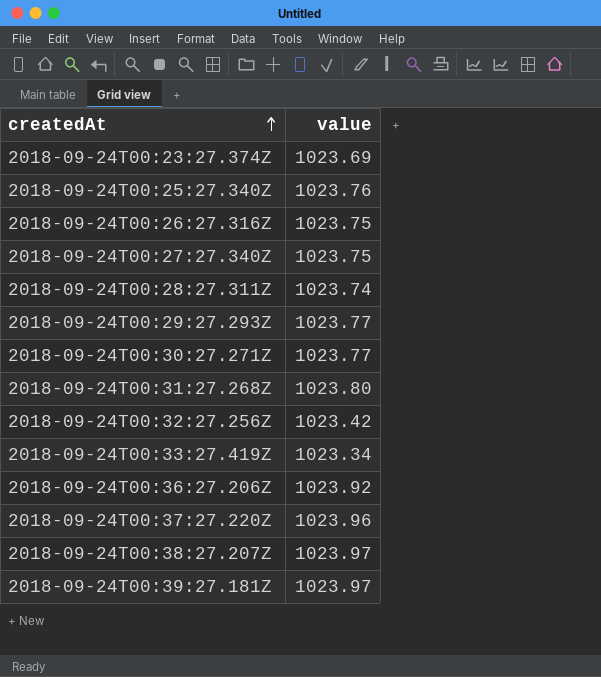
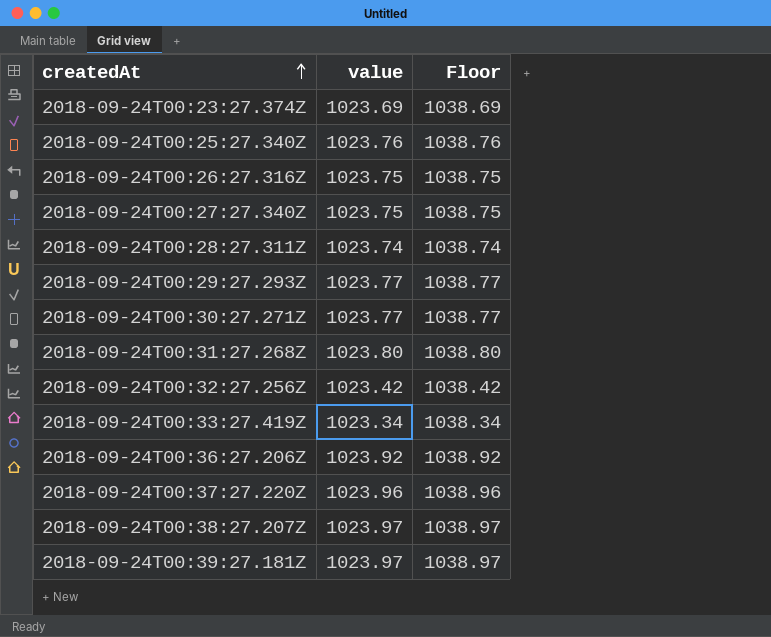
column Floor | formula: none -> [value] + 15

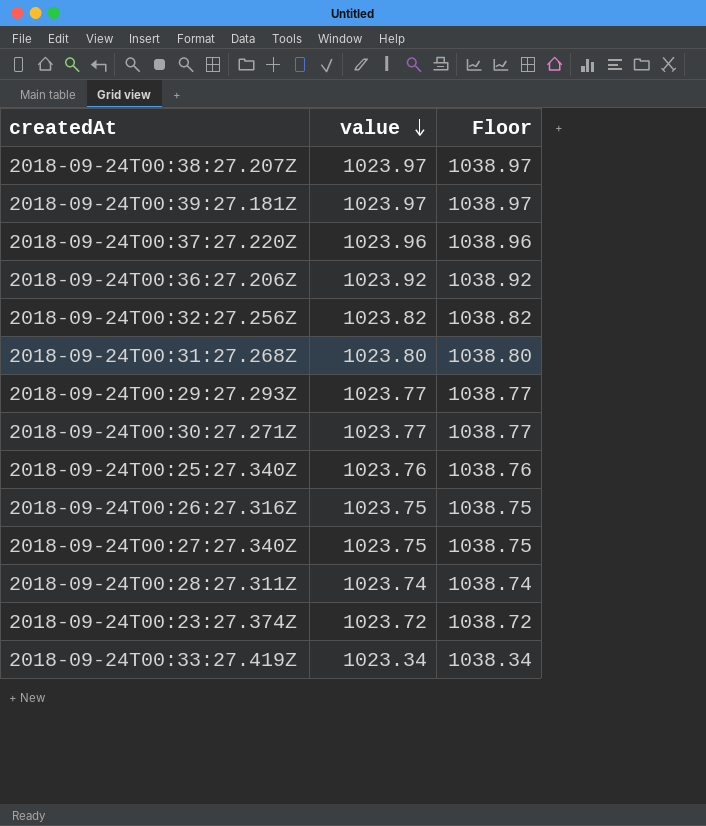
row order: createdAt ascending -> value descending
2018-09-24T00:32:27.256Z | value: 1023.42 -> 1023.82
2018-09-24T00:32:27.256Z | Floor: 1038.42 -> 1038.82
2018-09-24T00:23:27.374Z | value: 1023.69 -> 1023.72
2018-09-24T00:23:27.374Z | Floor: 1038.69 -> 1038.72

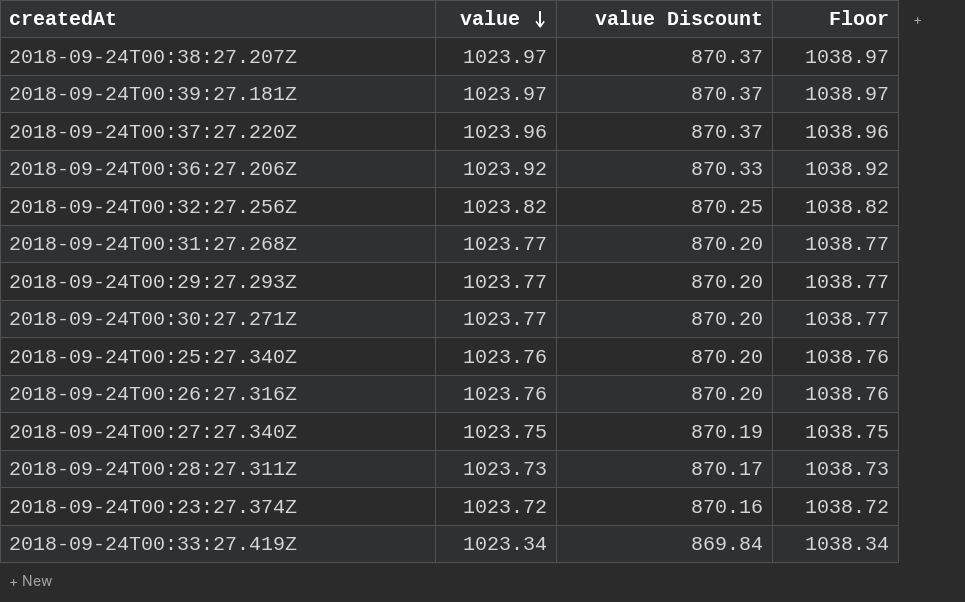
column value Discount | formula: none -> [value] * 0.85
2018-09-24T00:31:27.268Z | value: 1023.80 -> 1023.77
2018-09-24T00:31:27.268Z | Floor: 1038.80 -> 1038.77
2018-09-24T00:26:27.316Z | value: 1023.75 -> 1023.76
2018-09-24T00:26:27.316Z | Floor: 1038.75 -> 1038.76
2018-09-24T00:28:27.311Z | value: 1023.74 -> 1023.73
2018-09-24T00:28:27.311Z | Floor: 1038.74 -> 1038.73

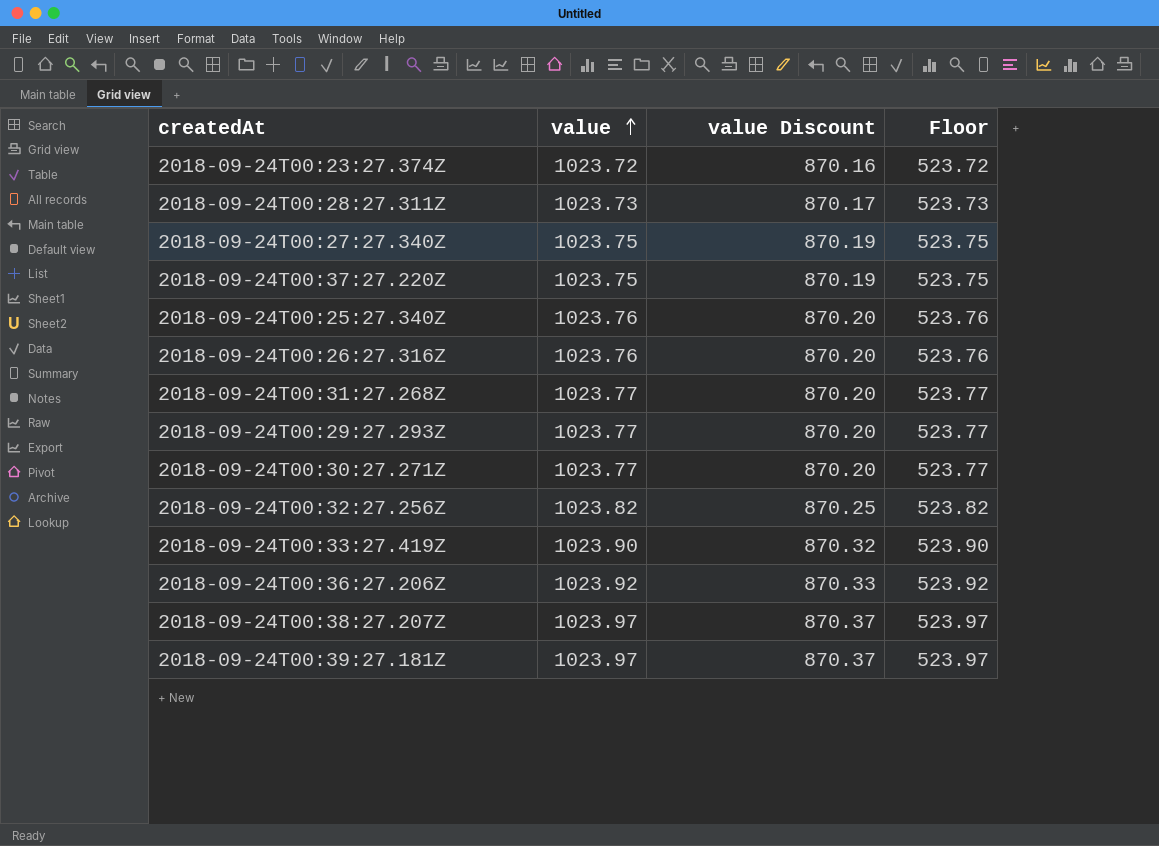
row order: value descending -> value ascending
column Floor | formula: [value] + 15 -> [value] - 500
2018-09-24T00:37:27.220Z | value: 1023.96 -> 1023.75
2018-09-24T00:37:27.220Z | value Discount: 870.37 -> 870.19
2018-09-24T00:33:27.419Z | value: 1023.34 -> 1023.90
2018-09-24T00:33:27.419Z | value Discount: 869.84 -> 870.32

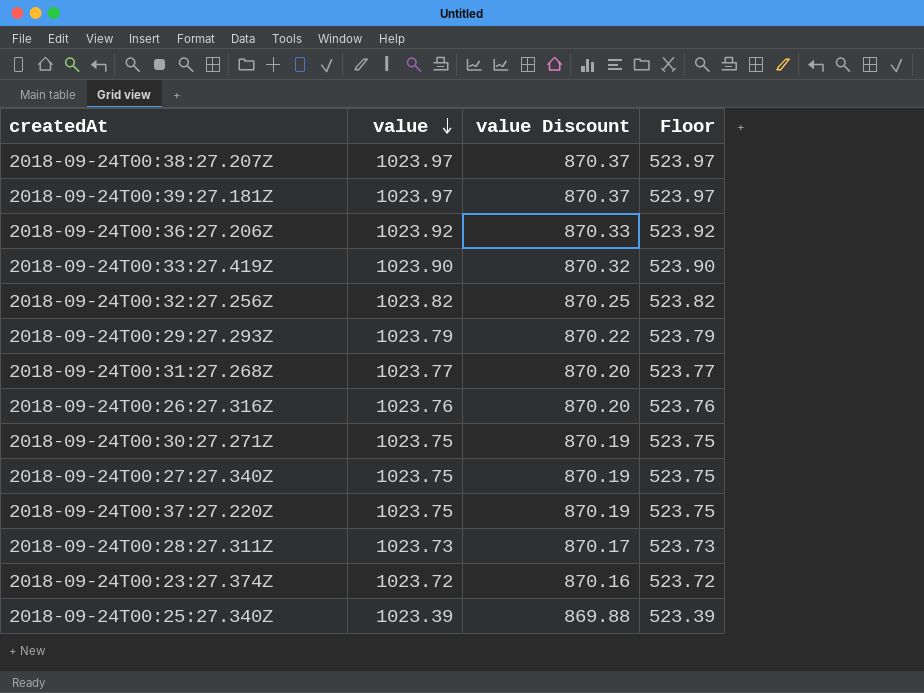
row order: value ascending -> value descending
2018-09-24T00:29:27.293Z | value: 1023.77 -> 1023.79
2018-09-24T00:29:27.293Z | value Discount: 870.20 -> 870.22
2018-09-24T00:29:27.293Z | Floor: 523.77 -> 523.79
2018-09-24T00:30:27.271Z | value: 1023.77 -> 1023.75
2018-09-24T00:30:27.271Z | value Discount: 870.20 -> 870.19
2018-09-24T00:30:27.271Z | Floor: 523.77 -> 523.75
2018-09-24T00:25:27.340Z | value: 1023.76 -> 1023.39
2018-09-24T00:25:27.340Z | value Discount: 870.20 -> 869.88
2018-09-24T00:25:27.340Z | Floor: 523.76 -> 523.39

